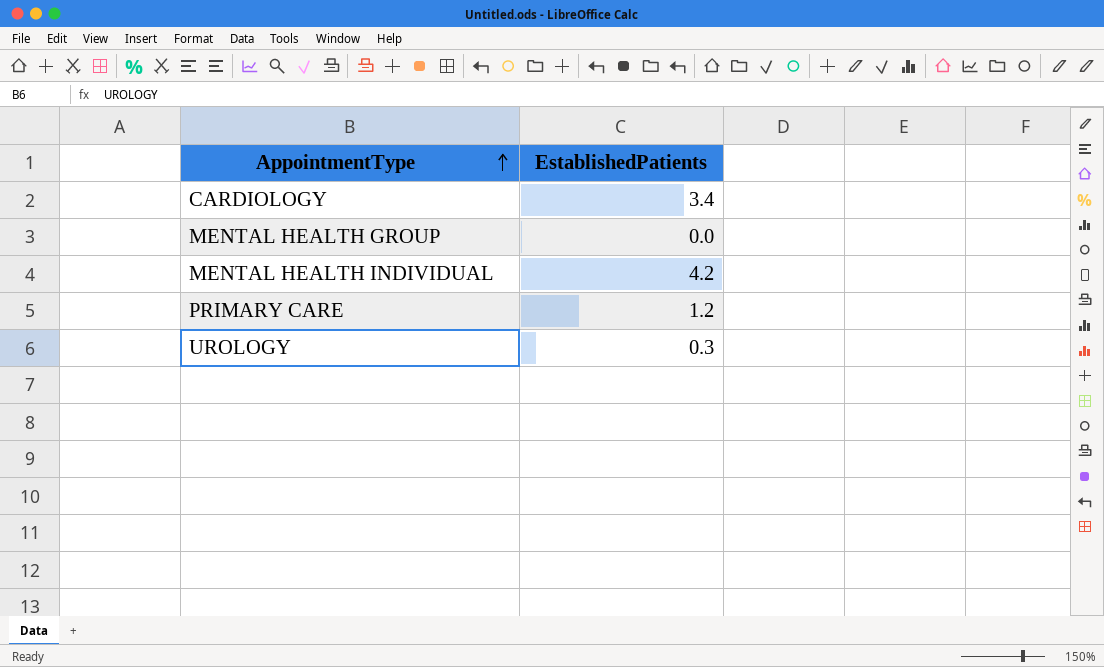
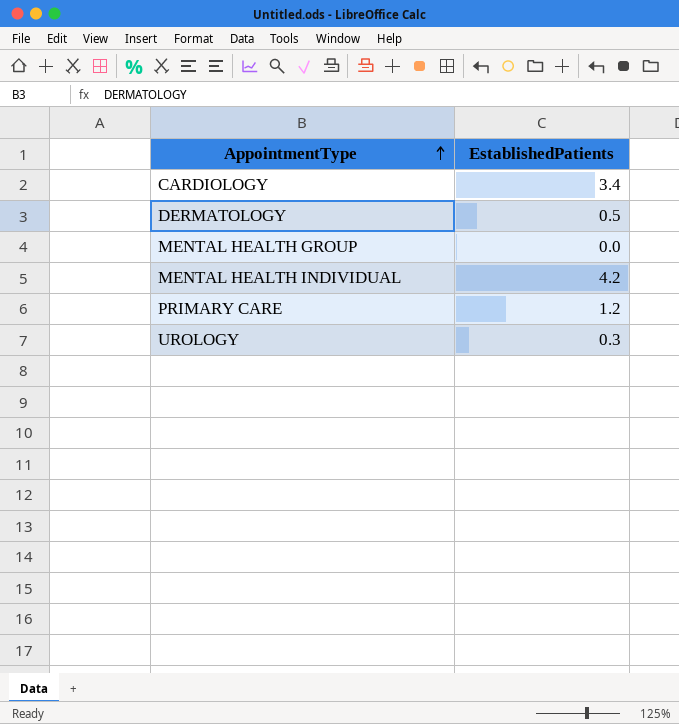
row DERMATOLOGY: none -> 0.5

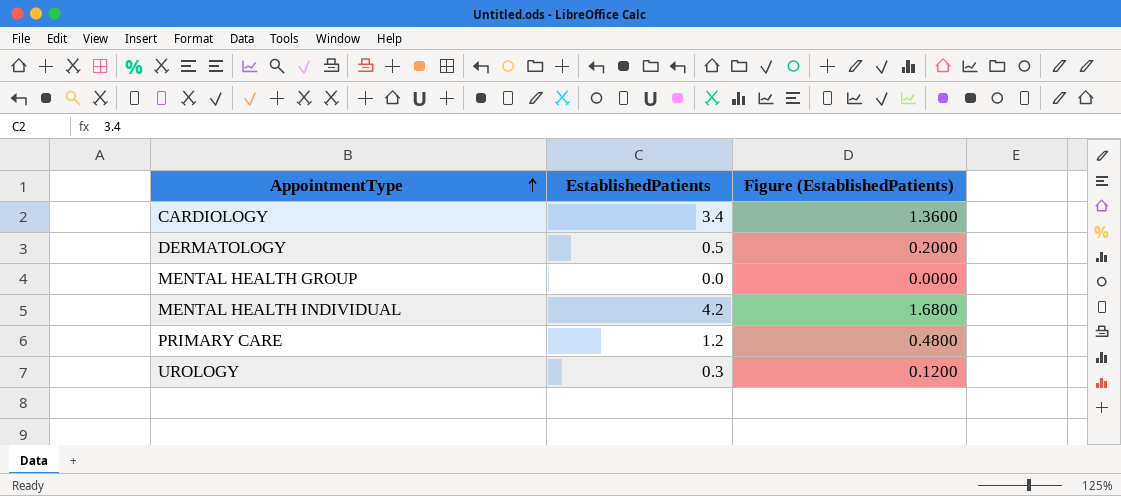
column Figure (EstablishedPatients) | formula: none -> [EstablishedPatients] * 0.4

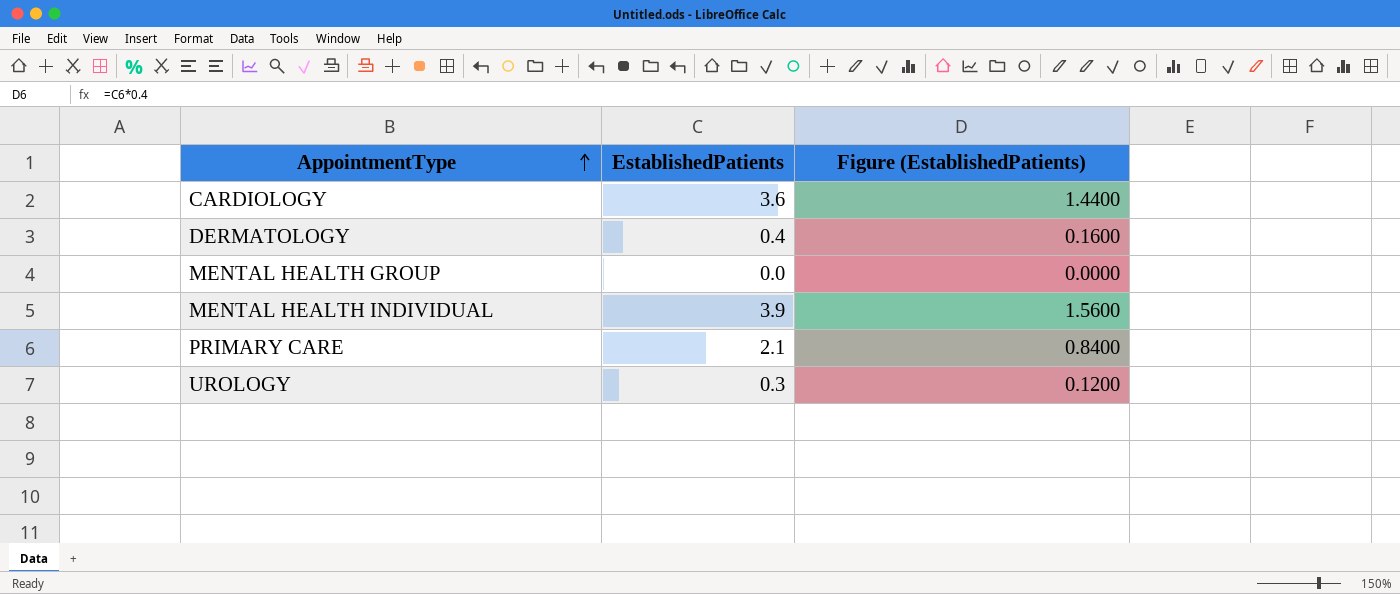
CARDIOLOGY | EstablishedPatients: 3.4 -> 3.6
CARDIOLOGY | Figure (EstablishedPatients): 1.3600 -> 1.4400
DERMATOLOGY | EstablishedPatients: 0.5 -> 0.4
DERMATOLOGY | Figure (EstablishedPatients): 0.2000 -> 0.1600
MENTAL HEALTH INDIVIDUAL | EstablishedPatients: 4.2 -> 3.9
MENTAL HEALTH INDIVIDUAL | Figure (EstablishedPatients): 1.6800 -> 1.5600
PRIMARY CARE | EstablishedPatients: 1.2 -> 2.1
PRIMARY CARE | Figure (EstablishedPatients): 0.4800 -> 0.8400

